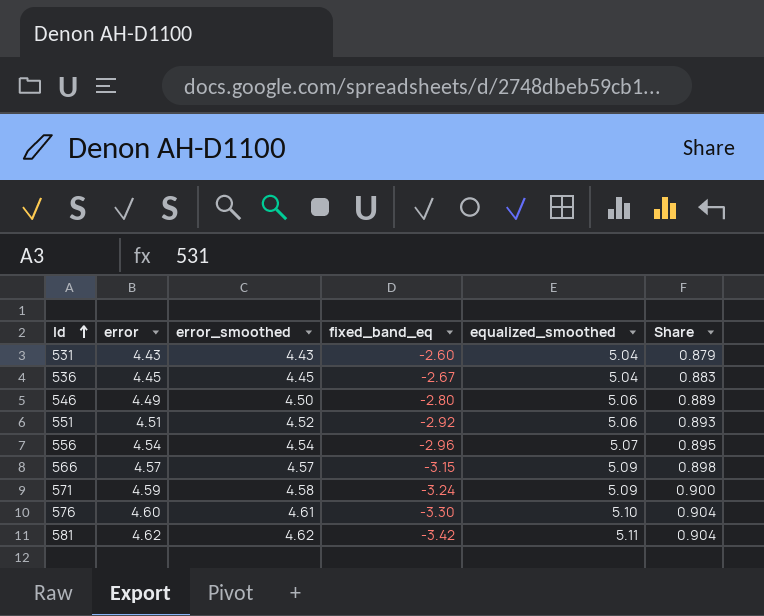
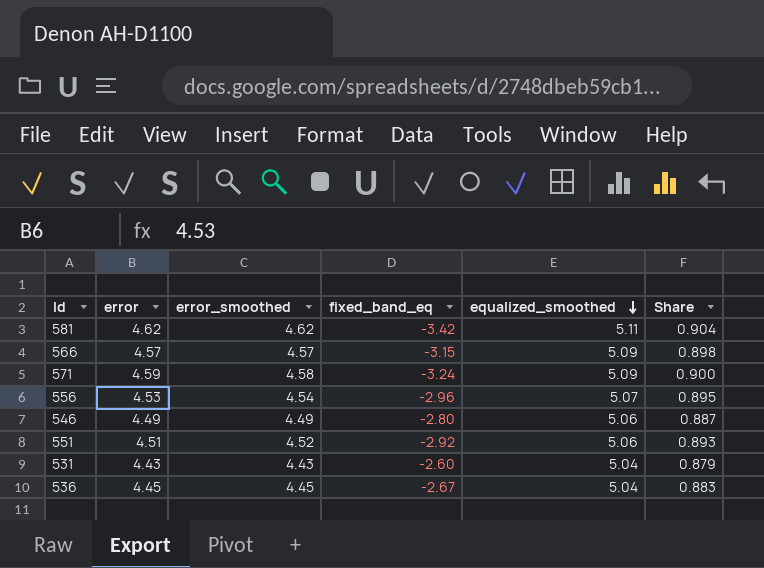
row order: Id ascending -> equalized_smoothed descending
row 576: 4.60 | 4.61 | -3.30 | 5.10 | 0.904 -> none
556 | error: 4.54 -> 4.53
546 | error_smoothed: 4.50 -> 4.49
546 | Share: 0.889 -> 0.887

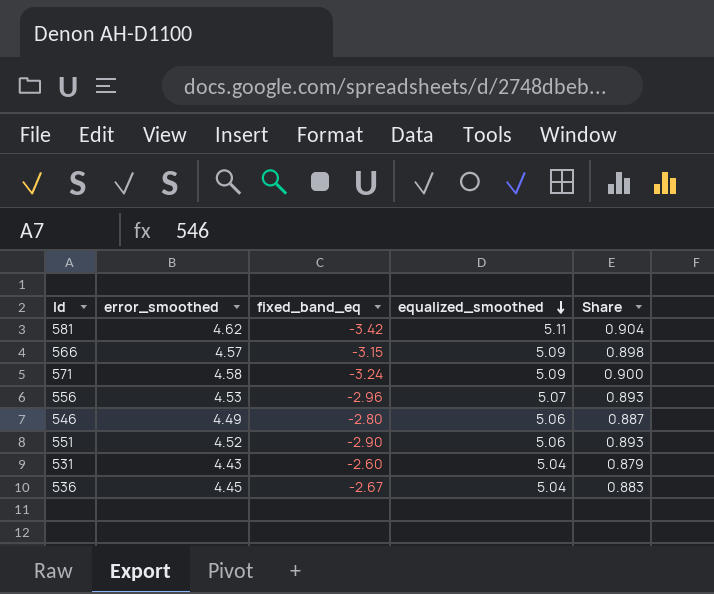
column error | position: 2 -> none
556 | error_smoothed: 4.54 -> 4.53
556 | Share: 0.895 -> 0.893
551 | fixed_band_eq: -2.92 -> -2.90

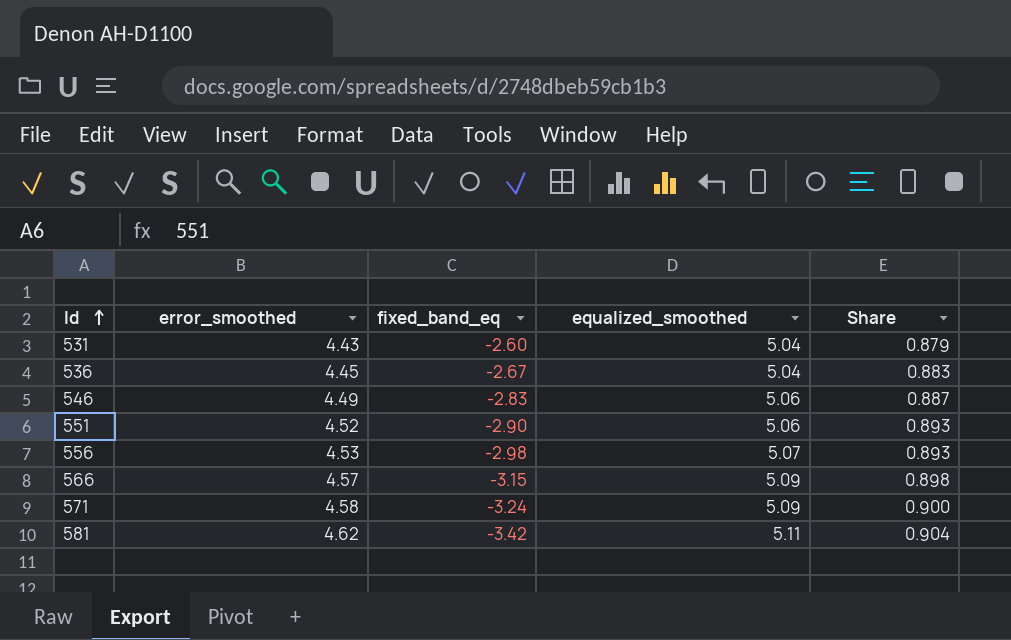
row order: equalized_smoothed descending -> Id ascending
546 | fixed_band_eq: -2.80 -> -2.83
556 | fixed_band_eq: -2.96 -> -2.98

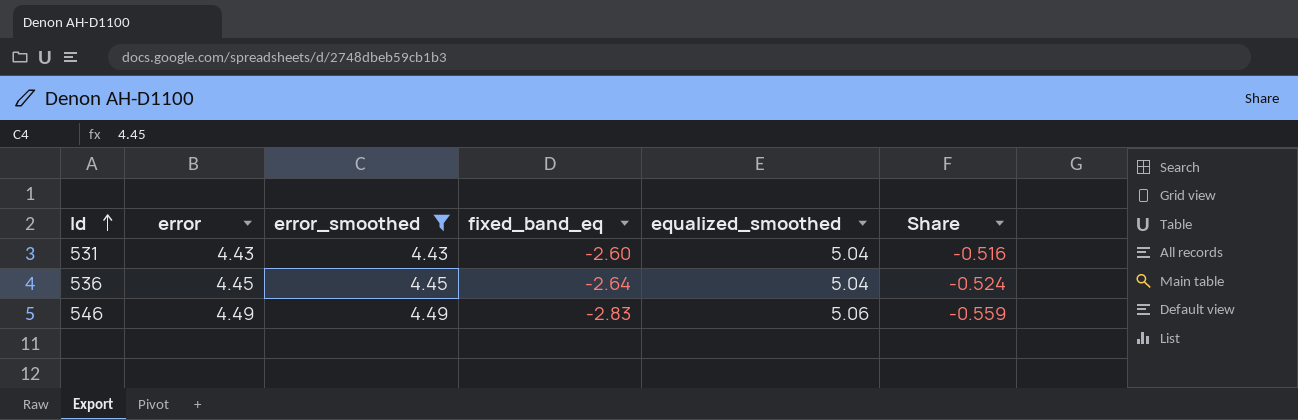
filter: none -> error_smoothed <= 4.49
column error | position: none -> 2
column Share | formula: [error_smoothed] / [equalized_smoothed] -> [fixed_band_eq] / [equalized_smoothed]
536 | fixed_band_eq: -2.67 -> -2.64

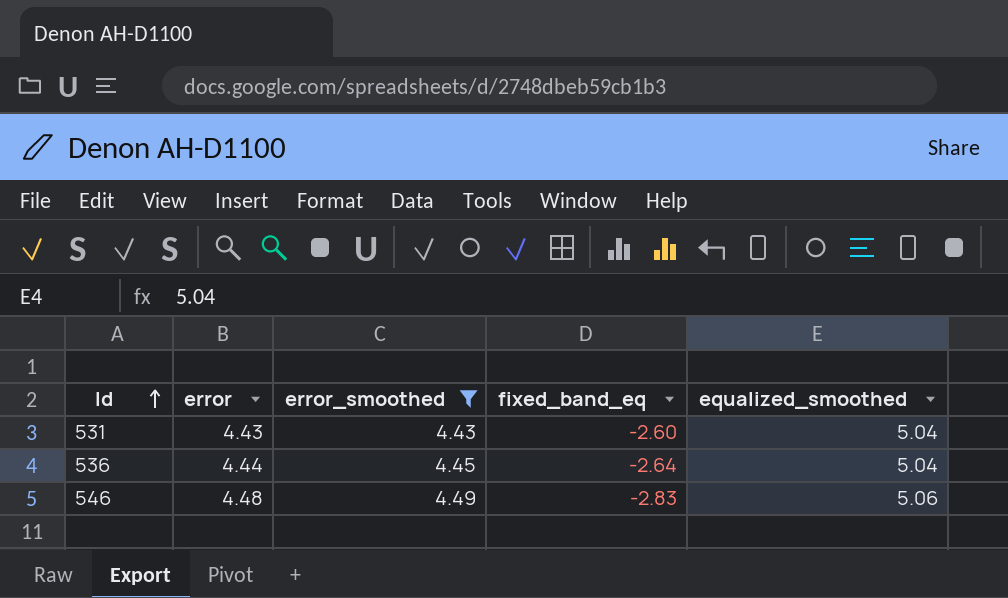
column Share | formula: [fixed_band_eq] / [equalized_smoothed] -> none
536 | error: 4.45 -> 4.44
546 | error: 4.49 -> 4.48

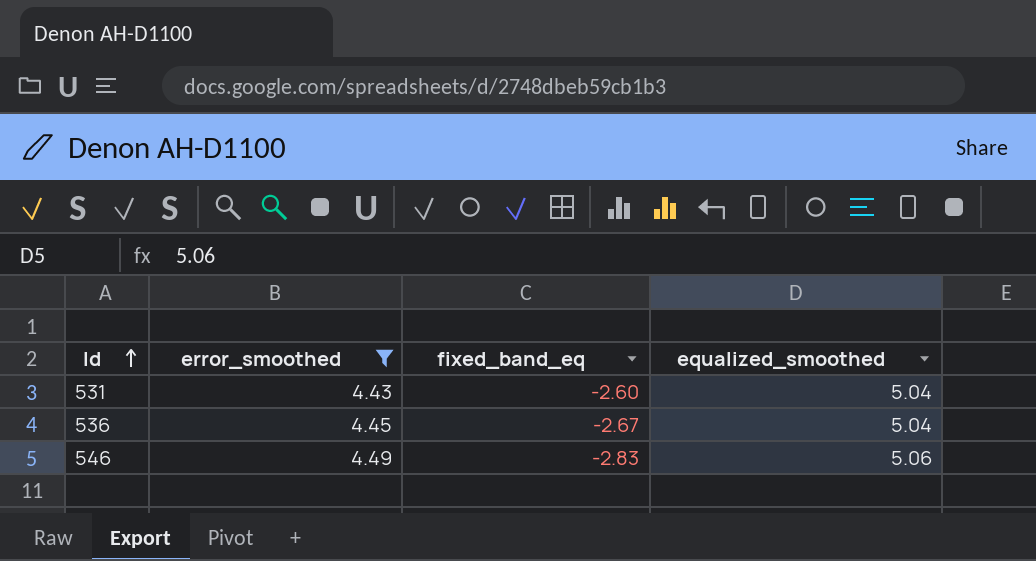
column error | position: 2 -> none
536 | fixed_band_eq: -2.64 -> -2.67

